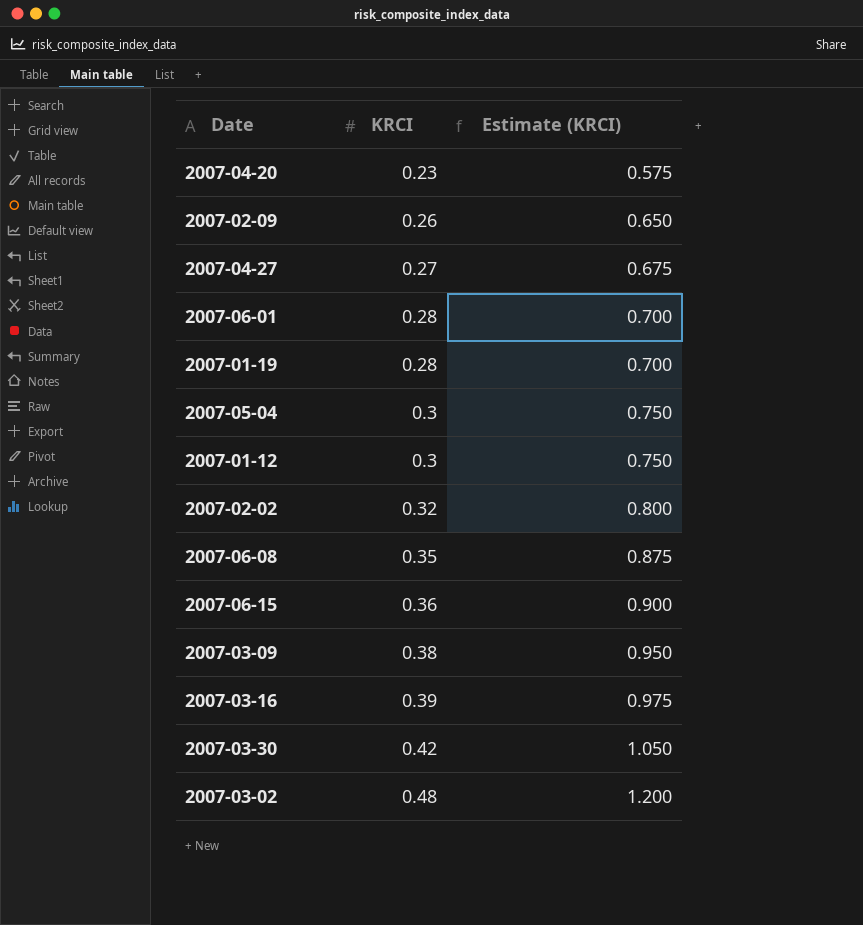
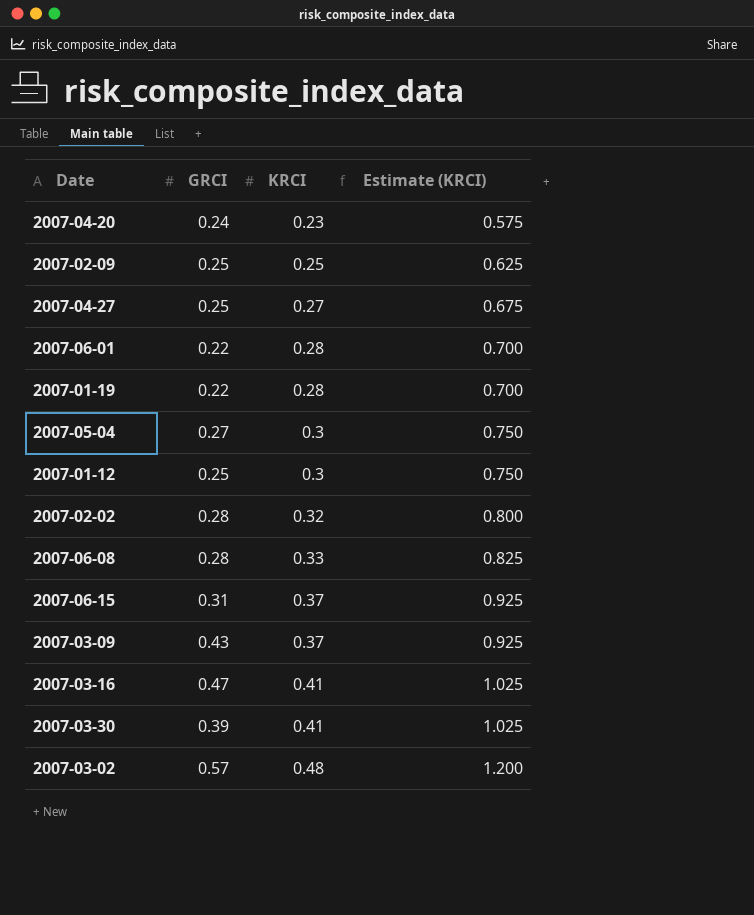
column GRCI | position: none -> 2
2007-02-09 | KRCI: 0.26 -> 0.25
2007-02-09 | Estimate (KRCI): 0.650 -> 0.625
2007-06-08 | KRCI: 0.35 -> 0.33
2007-06-08 | Estimate (KRCI): 0.875 -> 0.825
2007-06-15 | KRCI: 0.36 -> 0.37
2007-06-15 | Estimate (KRCI): 0.900 -> 0.925
2007-03-09 | KRCI: 0.38 -> 0.37
2007-03-09 | Estimate (KRCI): 0.950 -> 0.925
2007-03-16 | KRCI: 0.39 -> 0.41
2007-03-16 | Estimate (KRCI): 0.975 -> 1.025
2007-03-30 | KRCI: 0.42 -> 0.41
2007-03-30 | Estimate (KRCI): 1.050 -> 1.025

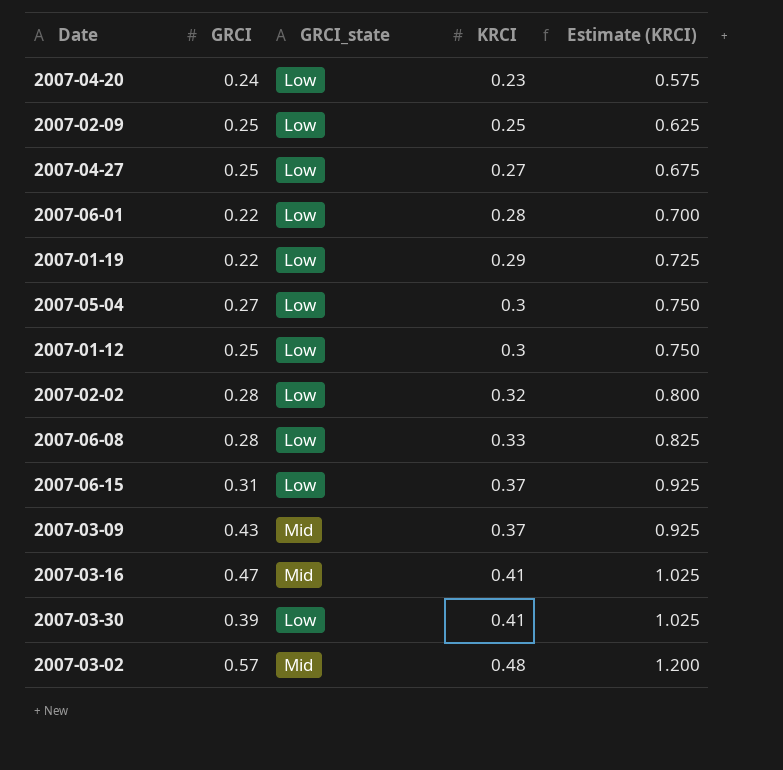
column GRCI_state | position: none -> 3
2007-01-19 | KRCI: 0.28 -> 0.29
2007-01-19 | Estimate (KRCI): 0.700 -> 0.725

